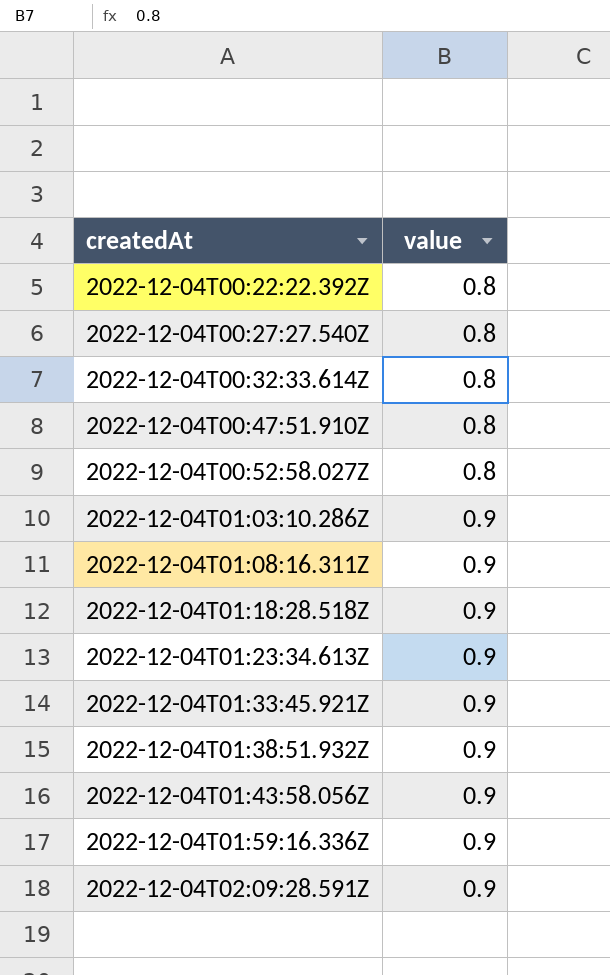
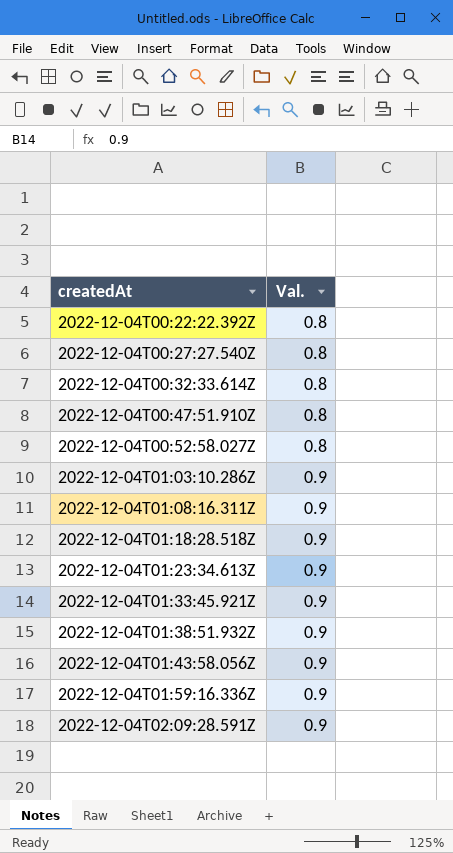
column name: value -> Val.

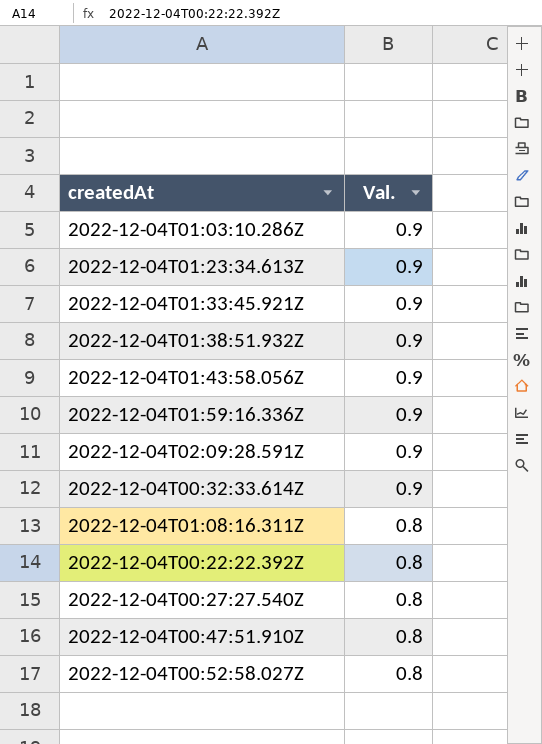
row order: createdAt ascending -> Val. descending
row 2022-12-04T01:18:28.518Z: 0.9 -> none
2022-12-04T00:32:33.614Z | Val.: 0.8 -> 0.9
2022-12-04T01:08:16.311Z | Val.: 0.9 -> 0.8

